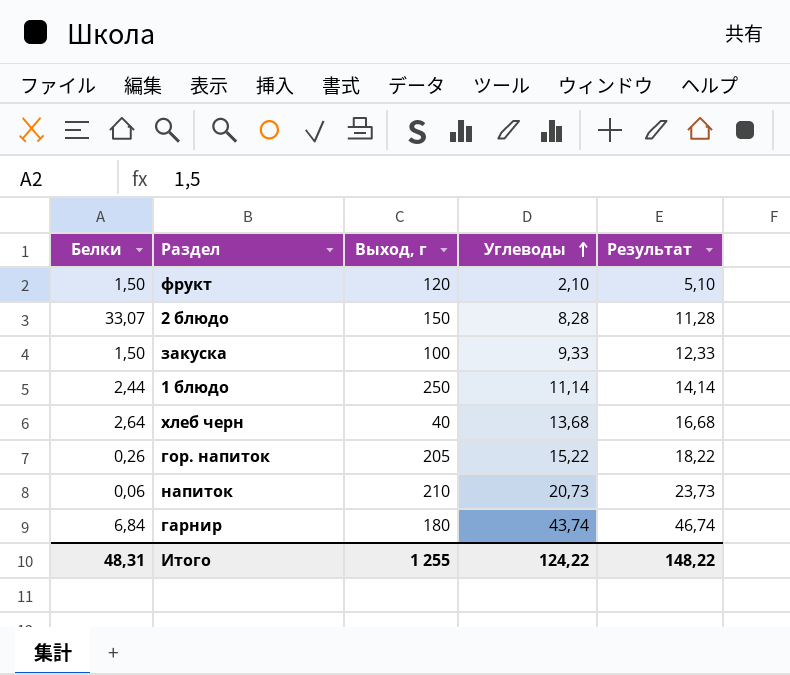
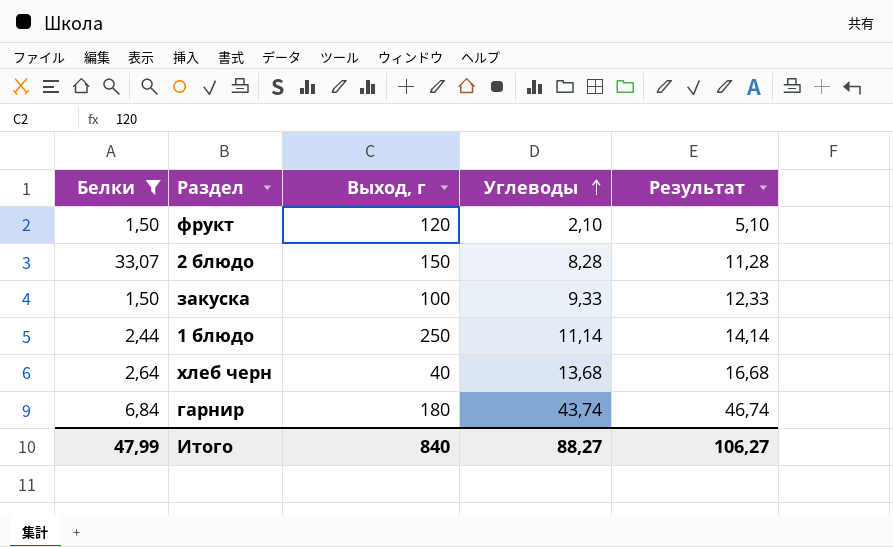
filter: none -> Белки >= 1,50
Итого | Белки: 48,31 -> 47,99
Итого | Выход, г: 1 255 -> 840
Итого | Углеводы: 124,22 -> 88,27
Итого | Результат: 148,22 -> 106,27

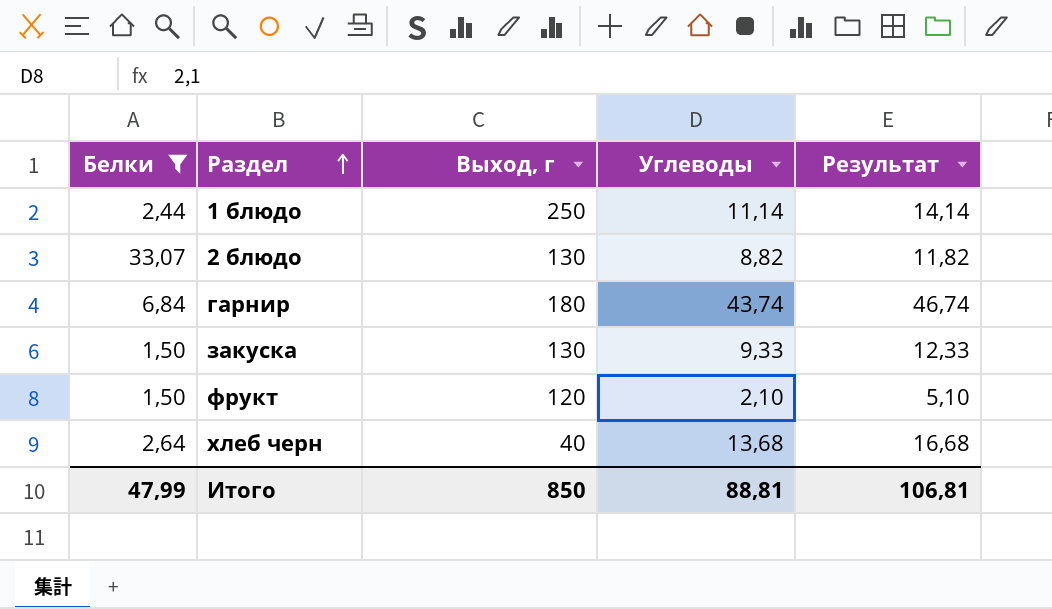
row order: Углеводы ascending -> Раздел ascending
2 блюдо | Выход, г: 150 -> 130
2 блюдо | Углеводы: 8,28 -> 8,82
2 блюдо | Результат: 11,28 -> 11,82
закуска | Выход, г: 100 -> 130
Итого | Выход, г: 840 -> 850
Итого | Углеводы: 88,27 -> 88,81
Итого | Результат: 106,27 -> 106,81

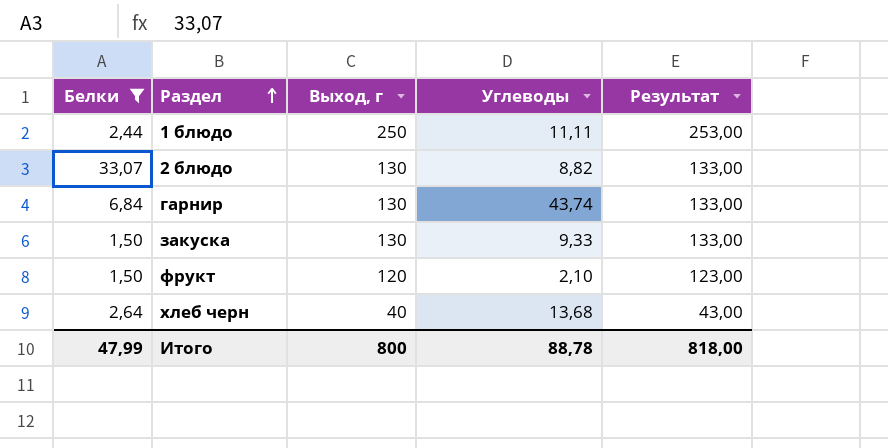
column Результат | formula: [Углеводы] + 3 -> [Выход, г] + 3
1 блюдо | Углеводы: 11,14 -> 11,11
гарнир | Выход, г: 180 -> 130
Итого | Выход, г: 850 -> 800
Итого | Углеводы: 88,81 -> 88,78
Итого | Результат: 106,81 -> 818,00

